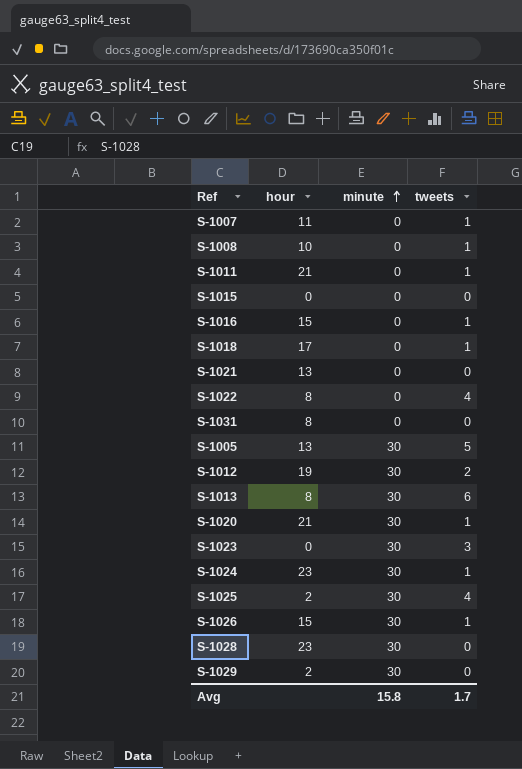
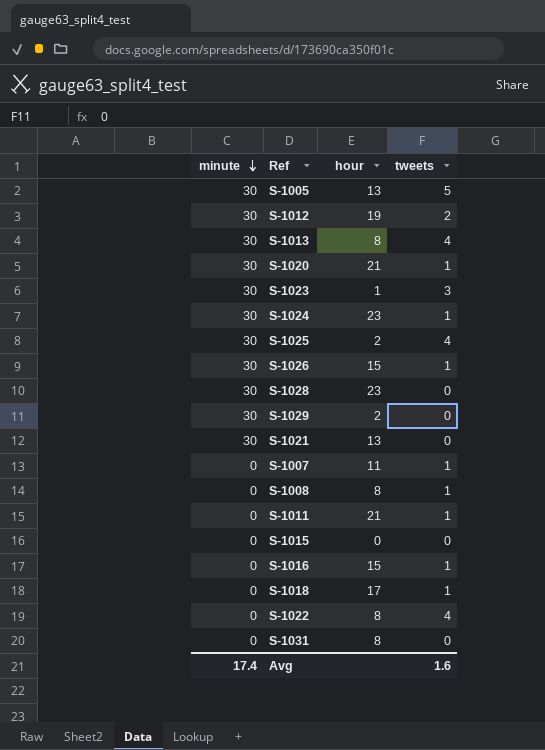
row order: minute ascending -> minute descending
column minute | position: 3 -> 1
S-1013 | tweets: 6 -> 4
S-1023 | hour: 0 -> 1
S-1021 | minute: 0 -> 30
S-1008 | hour: 10 -> 8
Avg | minute: 15.8 -> 17.4
Avg | tweets: 1.7 -> 1.6

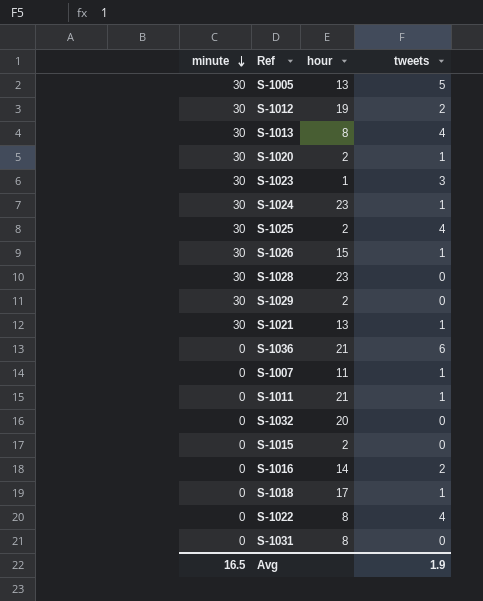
row S-1008: 0 | 8 | 1 -> none
S-1020 | hour: 21 -> 2
S-1021 | tweets: 0 -> 1
row S-1036: none -> 0 | 21 | 6
row S-1032: none -> 0 | 20 | 0
S-1015 | hour: 0 -> 2
S-1016 | hour: 15 -> 14
S-1016 | tweets: 1 -> 2
Avg | minute: 17.4 -> 16.5
Avg | tweets: 1.6 -> 1.9

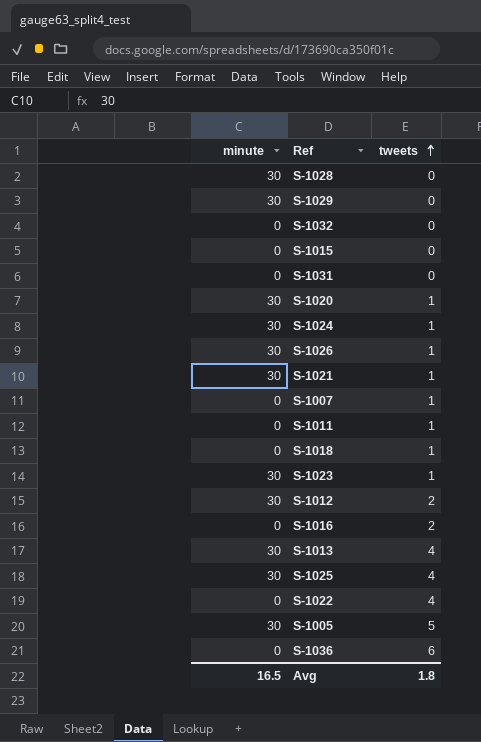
row order: minute descending -> tweets ascending
column hour | position: 3 -> none
S-1023 | tweets: 3 -> 1
Avg | tweets: 1.9 -> 1.8

